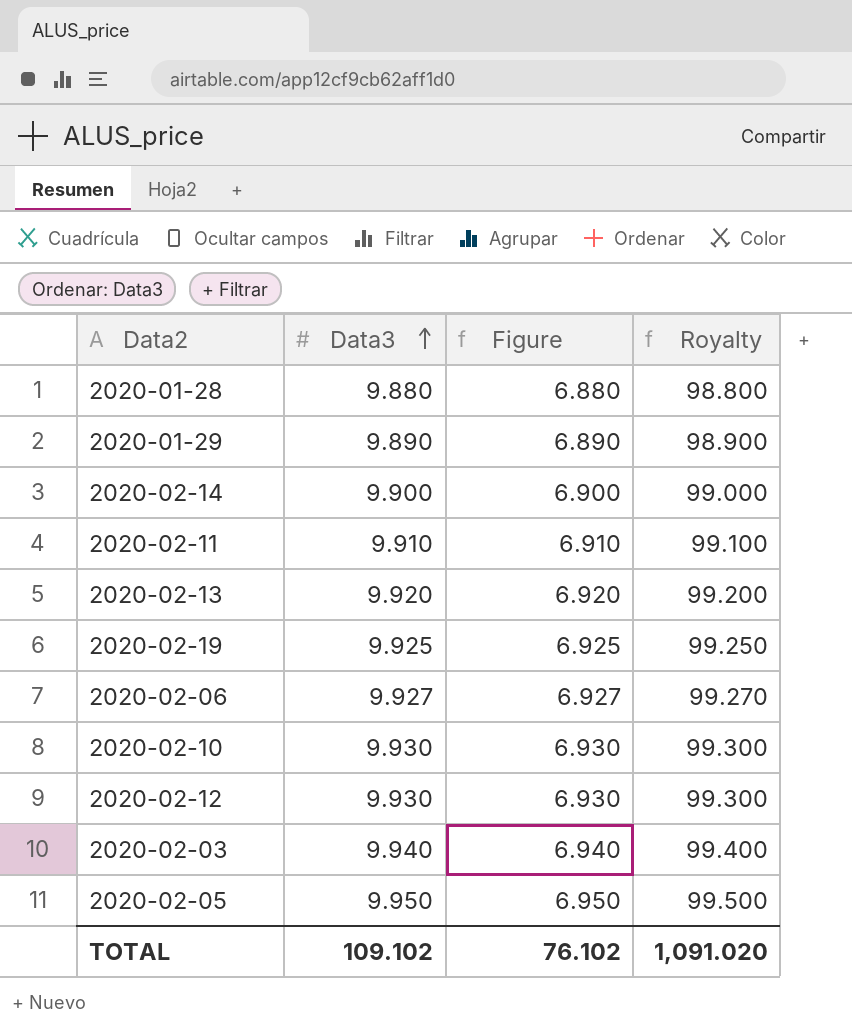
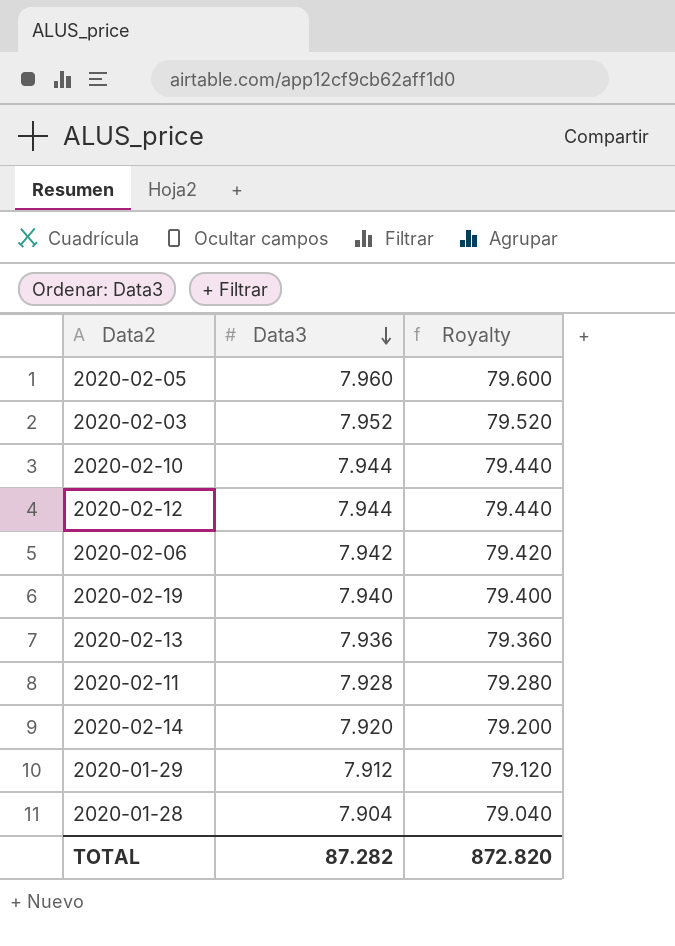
row order: Data3 ascending -> Data3 descending
column Figure | formula: [Data3] - 3 -> none
2020-02-05 | Data3: 9.950 -> 7.960
2020-02-05 | Royalty: 99.500 -> 79.600
2020-02-03 | Data3: 9.940 -> 7.952
2020-02-03 | Royalty: 99.400 -> 79.520
2020-02-10 | Data3: 9.930 -> 7.944
2020-02-10 | Royalty: 99.300 -> 79.440
2020-02-12 | Data3: 9.930 -> 7.944
2020-02-12 | Royalty: 99.300 -> 79.440
2020-02-06 | Data3: 9.927 -> 7.942
2020-02-06 | Royalty: 99.270 -> 79.420
2020-02-19 | Data3: 9.925 -> 7.940
2020-02-19 | Royalty: 99.250 -> 79.400
2020-02-13 | Data3: 9.920 -> 7.936
2020-02-13 | Royalty: 99.200 -> 79.360
2020-02-11 | Data3: 9.910 -> 7.928
2020-02-11 | Royalty: 99.100 -> 79.280
2020-02-14 | Data3: 9.900 -> 7.920
2020-02-14 | Royalty: 99.000 -> 79.200
2020-01-29 | Data3: 9.890 -> 7.912
2020-01-29 | Royalty: 98.900 -> 79.120
2020-01-28 | Data3: 9.880 -> 7.904
2020-01-28 | Royalty: 98.800 -> 79.040
TOTAL | Data3: 109.102 -> 87.282
TOTAL | Royalty: 1,091.020 -> 872.820

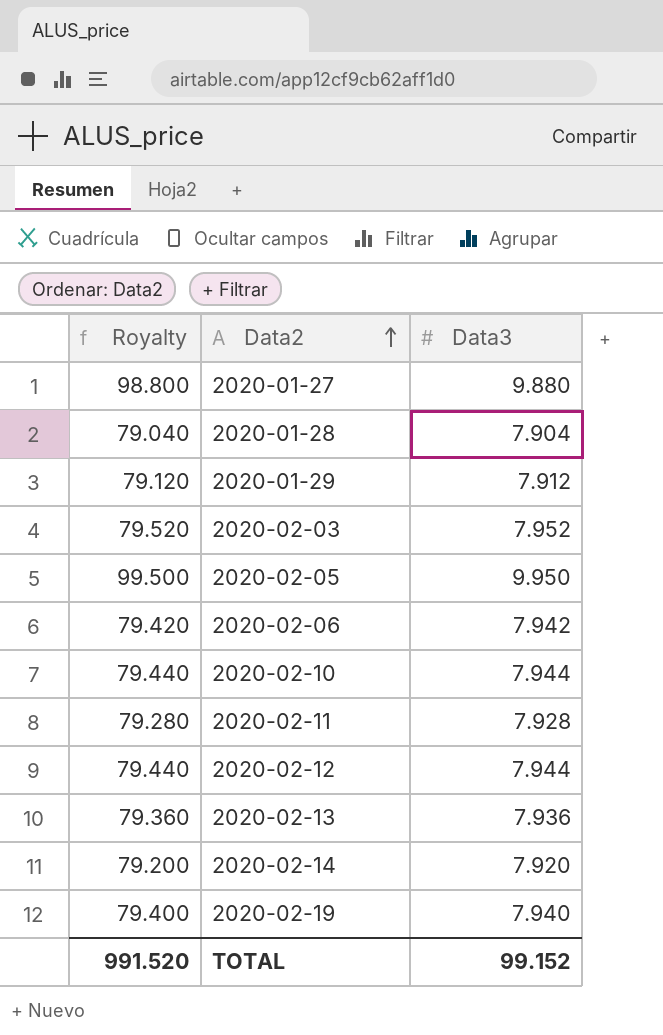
row order: Data3 descending -> Data2 ascending
column Royalty | position: 3 -> 1
row 2020-01-27: none -> 98.800 | 9.880
2020-02-05 | Royalty: 79.600 -> 99.500
2020-02-05 | Data3: 7.960 -> 9.950
TOTAL | Royalty: 872.820 -> 991.520
TOTAL | Data3: 87.282 -> 99.152

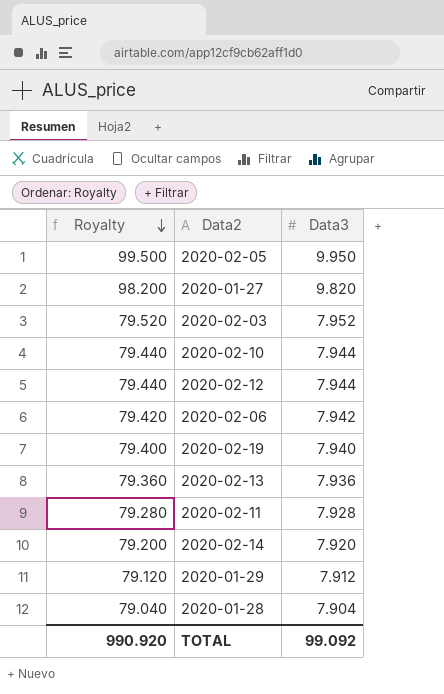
row order: Data2 ascending -> Royalty descending
2020-01-27 | Royalty: 98.800 -> 98.200
2020-01-27 | Data3: 9.880 -> 9.820
TOTAL | Royalty: 991.520 -> 990.920
TOTAL | Data3: 99.152 -> 99.092

